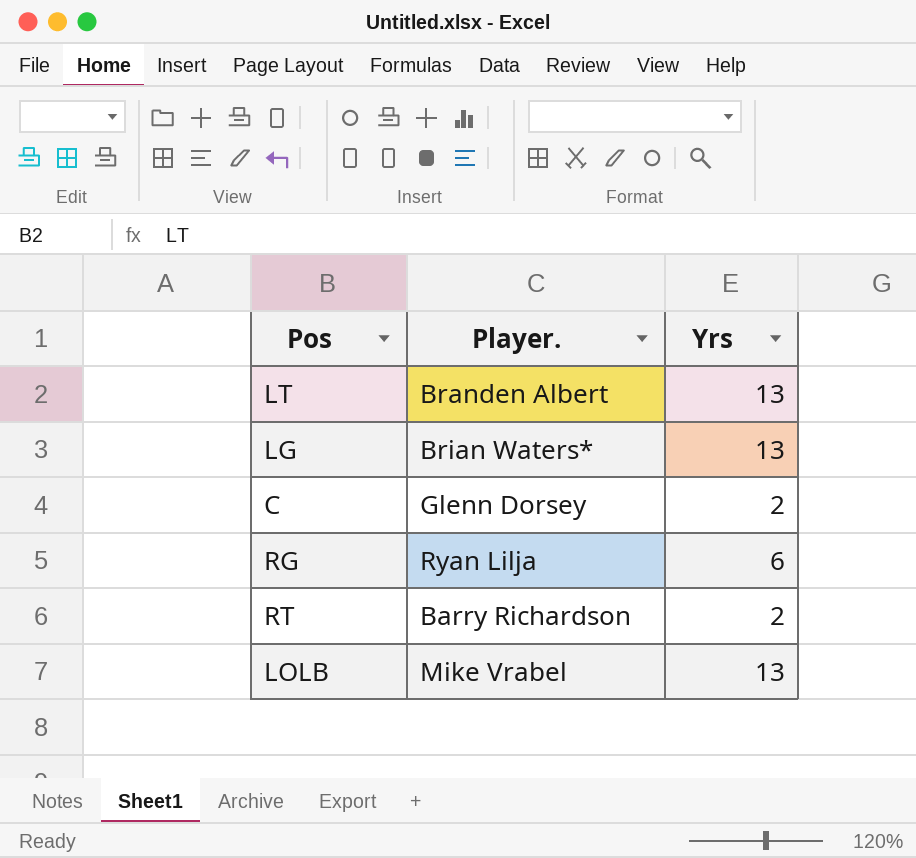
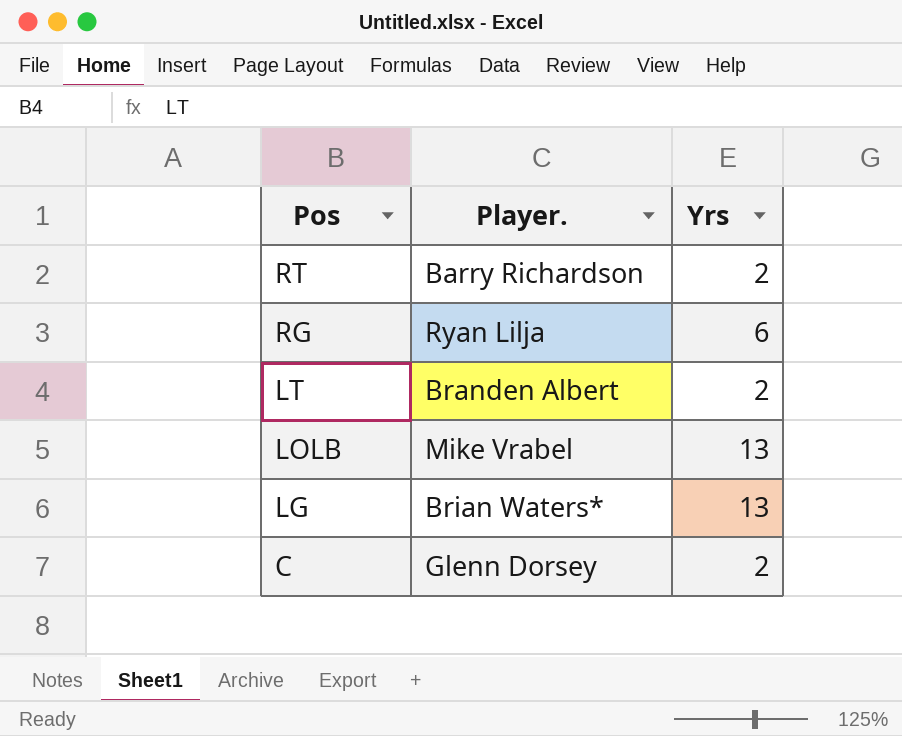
row order: none -> Pos descending
LT | Yrs: 13 -> 2

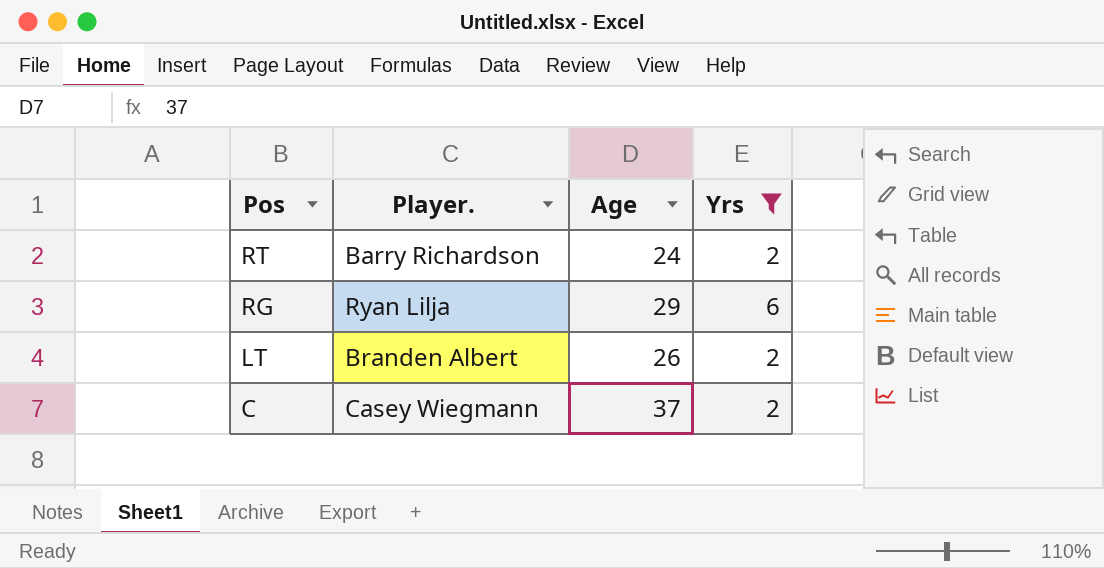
filter: none -> Yrs != 13
column Age | position: none -> 3
C | Player.: Glenn Dorsey -> Casey Wiegmann

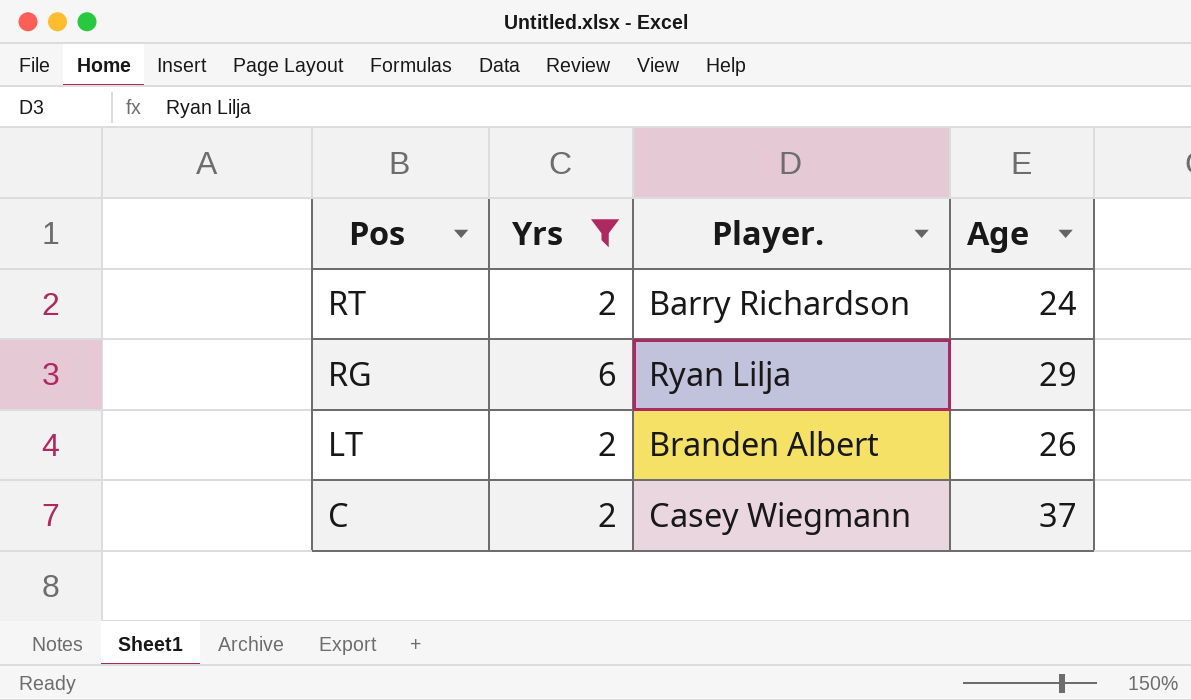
column Yrs | position: 4 -> 2

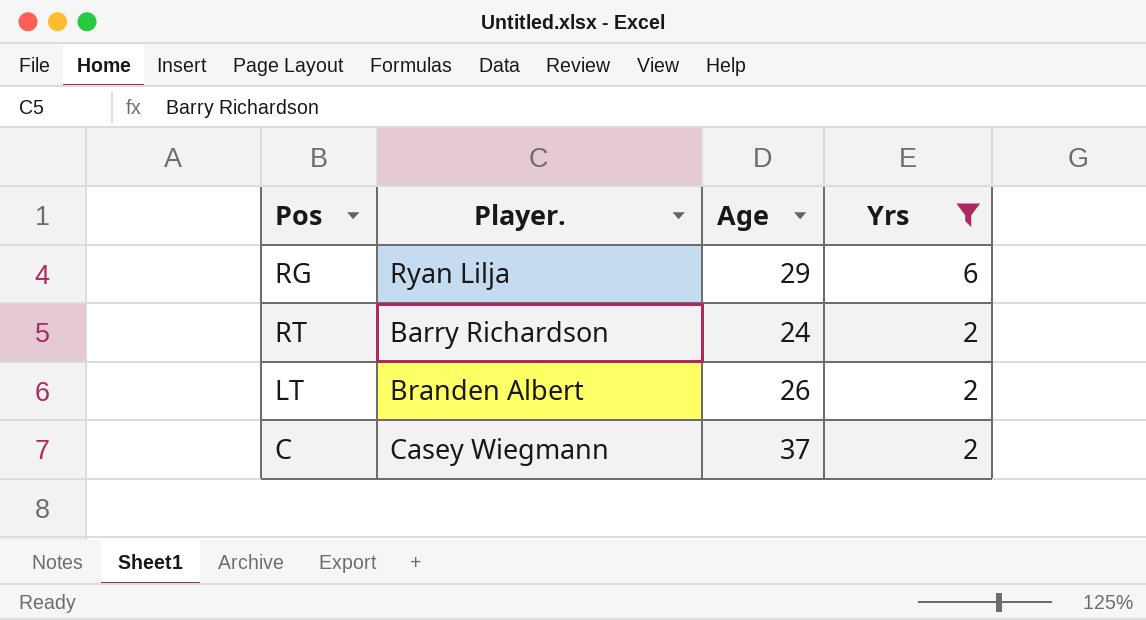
row order: Pos descending -> Yrs descending
column Yrs | position: 2 -> 4

